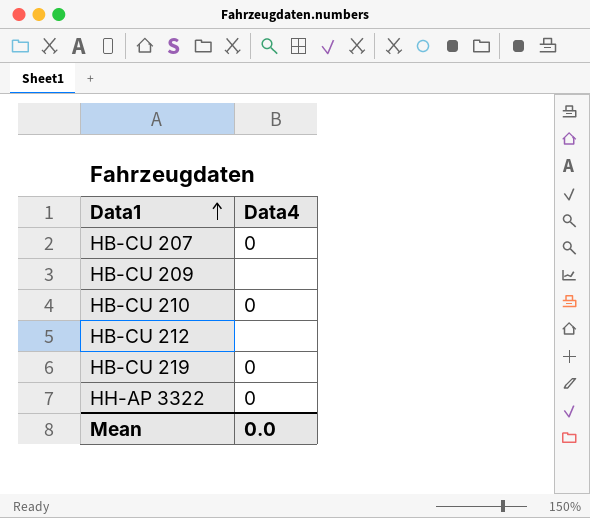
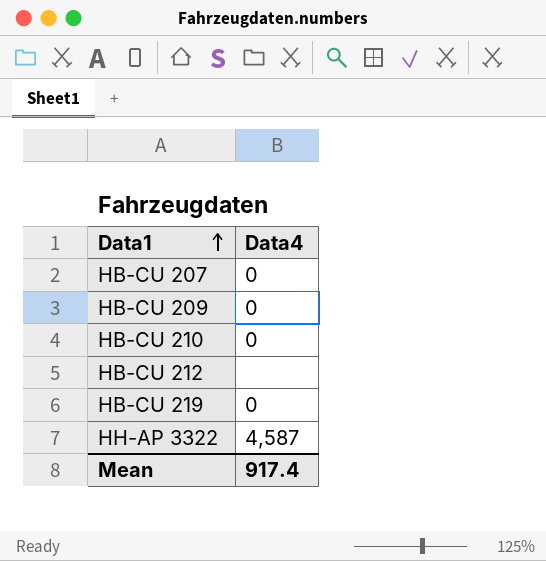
HB-CU 209 | Data4: none -> 0
HH-AP 3322 | Data4: 0 -> 4,587
Mean | Data4: 0.0 -> 917.4

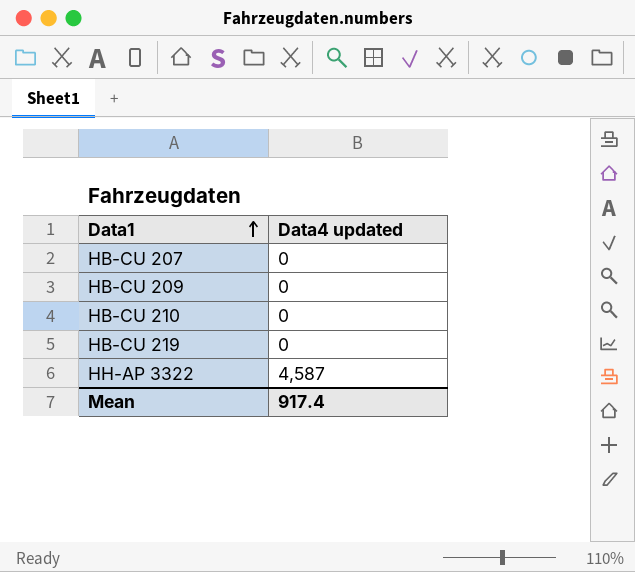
column name: Data4 -> Data4 updated
row HB-CU 212: none -> none

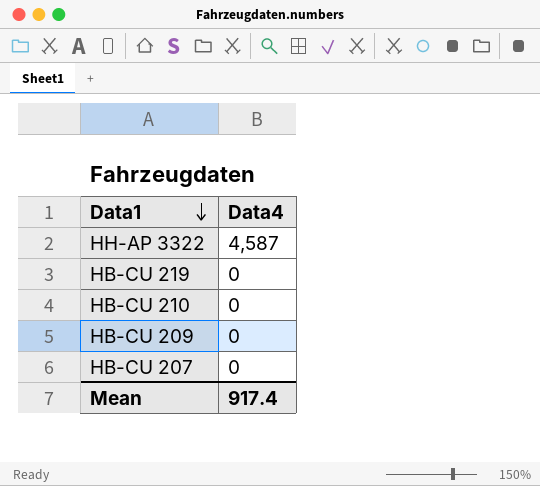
row order: Data1 ascending -> Data1 descending
column name: Data4 updated -> Data4

